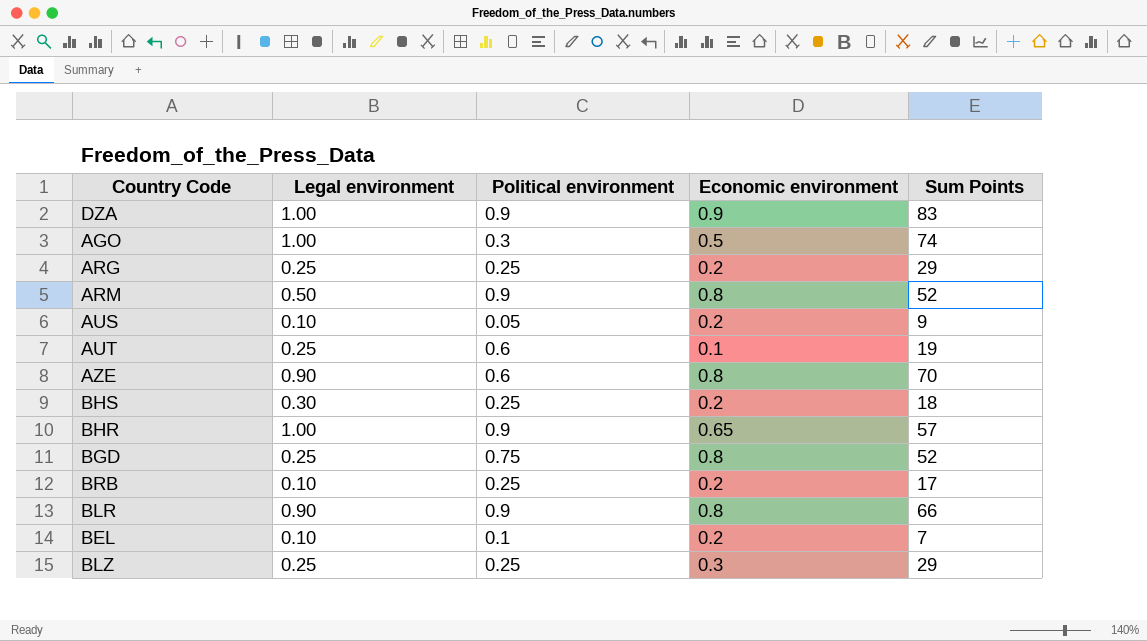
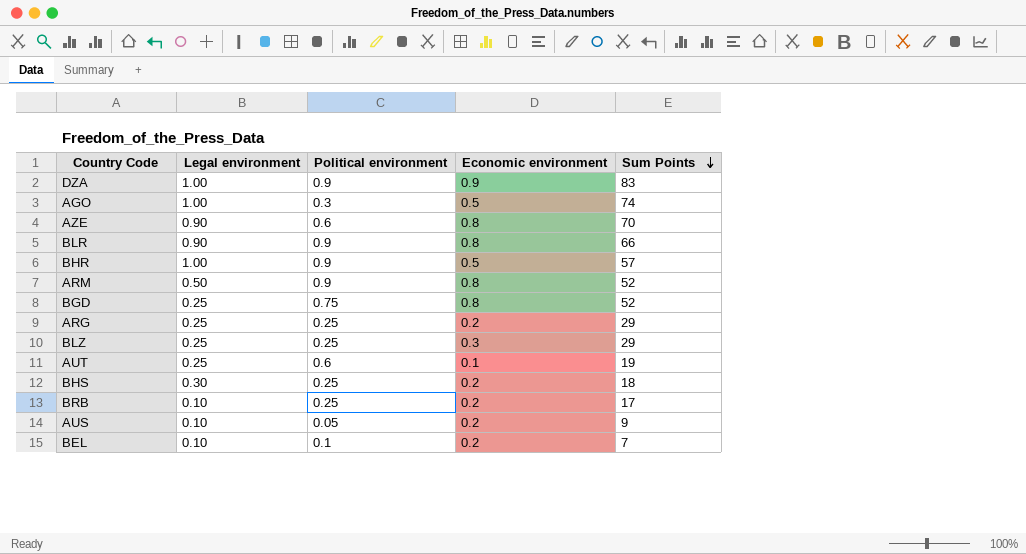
row order: none -> Sum Points descending
BHR | Economic environment: 0.65 -> 0.5

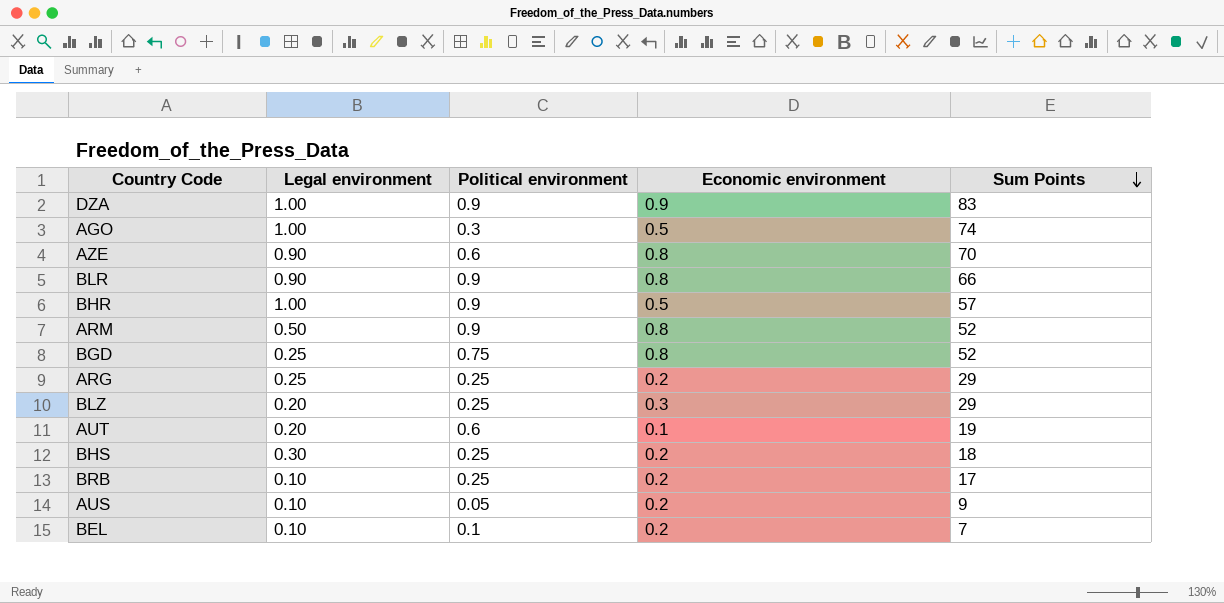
BLZ | Legal environment: 0.25 -> 0.20
AUT | Legal environment: 0.25 -> 0.20

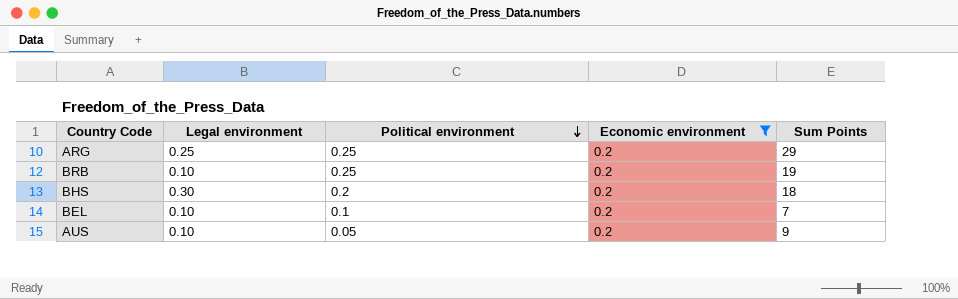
filter: none -> Economic environment = 0.2
row order: Sum Points descending -> Political environment descending
BRB | Sum Points: 17 -> 19
BHS | Political environment: 0.25 -> 0.2

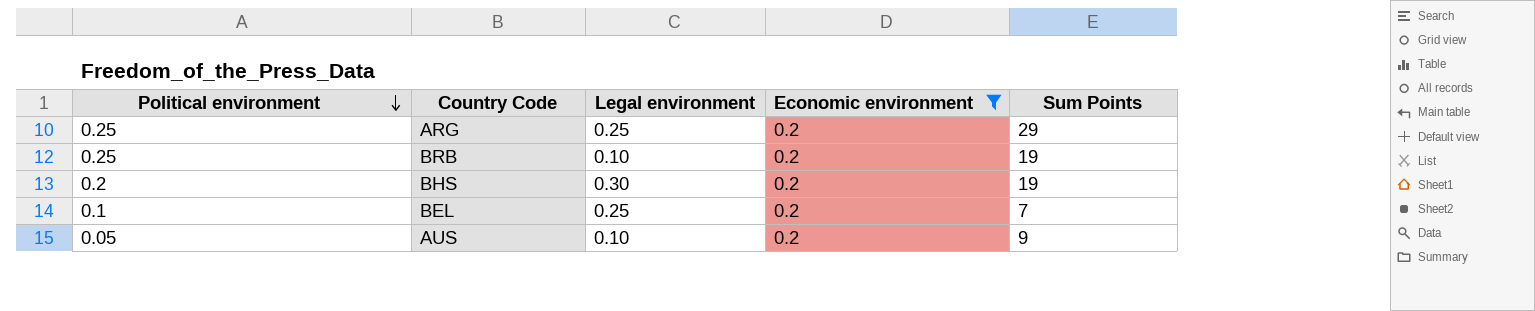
column Political environment | position: 3 -> 1
BHS | Sum Points: 18 -> 19
BEL | Legal environment: 0.10 -> 0.25

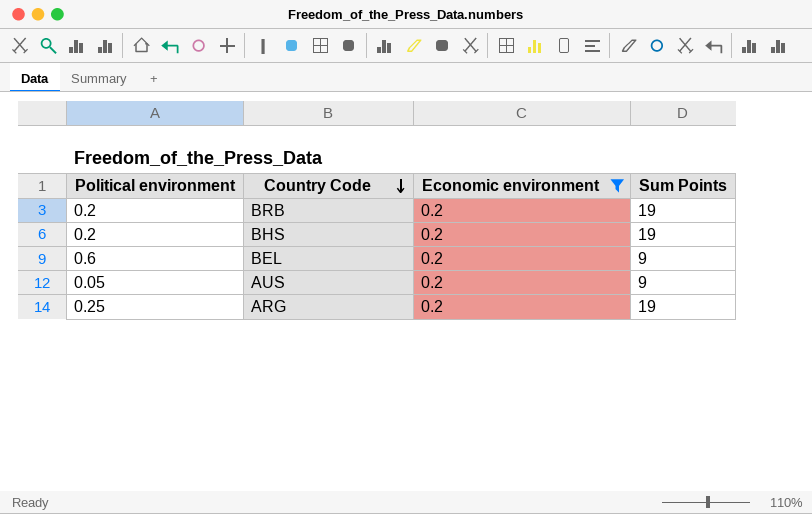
row order: Political environment descending -> Country Code descending
column Legal environment | position: 3 -> none
BRB | Political environment: 0.25 -> 0.2
BEL | Political environment: 0.1 -> 0.6
BEL | Sum Points: 7 -> 9
ARG | Sum Points: 29 -> 19

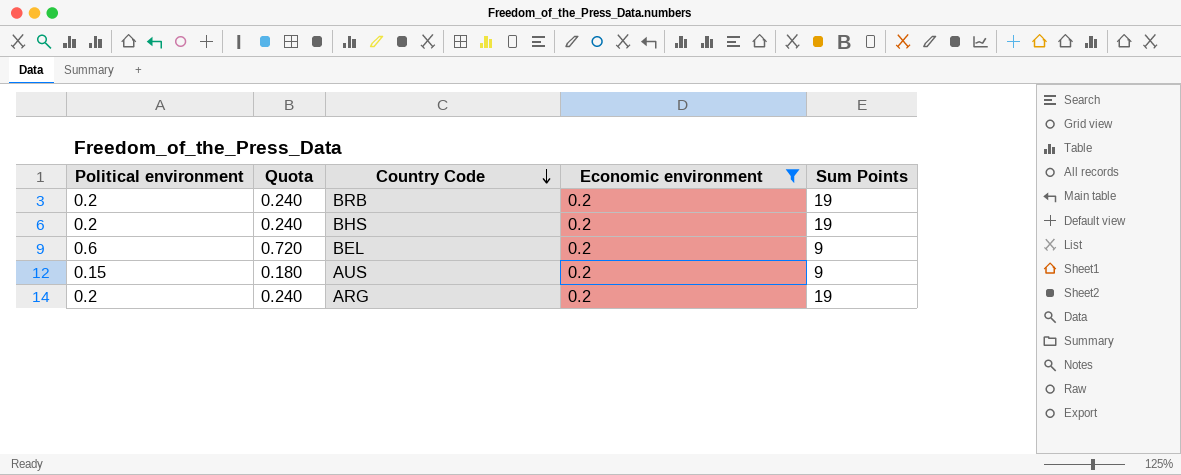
column Quota | formula: none -> [Political environment] * 1.2
AUS | Political environment: 0.05 -> 0.15
ARG | Political environment: 0.25 -> 0.2

